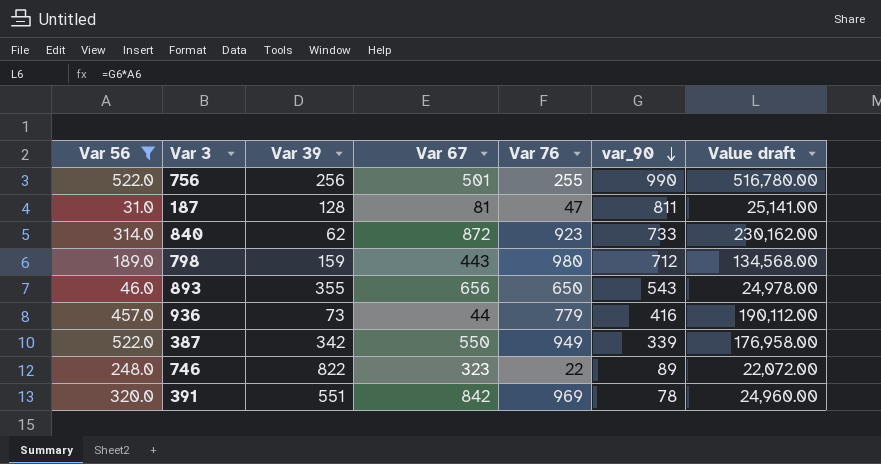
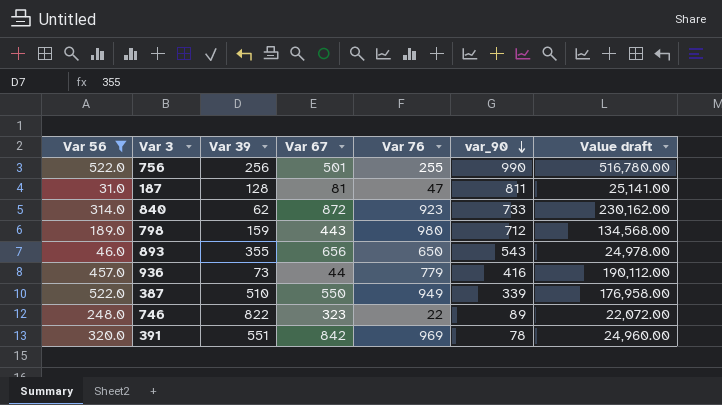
387 | Var 39: 342 -> 510

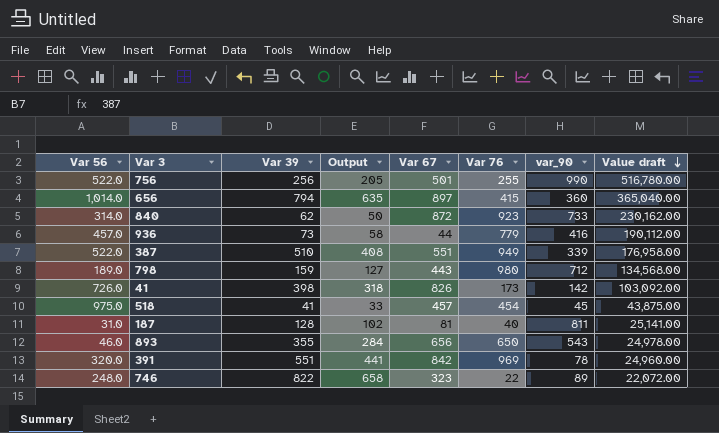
filter: Var 56 <= 522.0 -> none
row order: var_90 descending -> Value draft descending
column Output | formula: none -> [Var 39] * 0.8
387 | Var 67: 550 -> 551
187 | Var 76: 47 -> 40

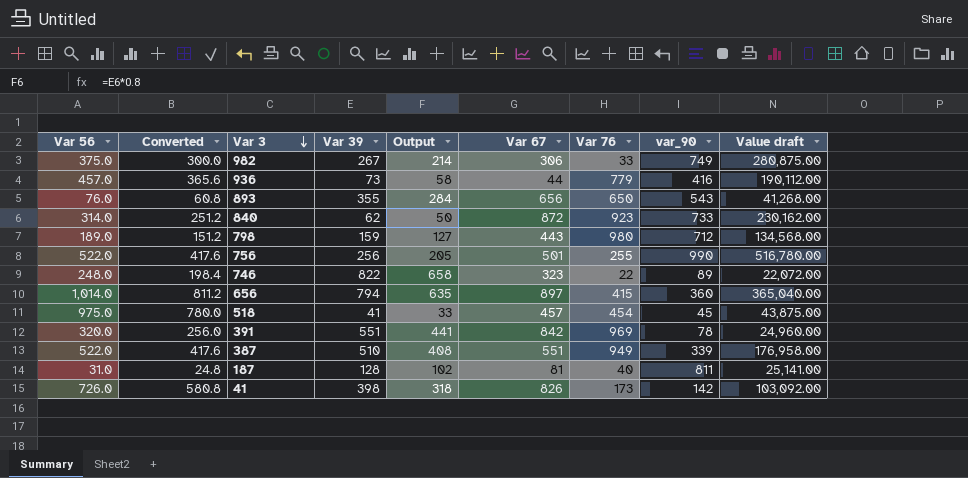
row order: Value draft descending -> Var 3 descending
column Converted | formula: none -> [Var 56] * 0.8
row 982: none -> 375.0 | 300.0 | 267 | 214 | 306 | 33 | 749 | 280,875.00
893 | Var 56: 46.0 -> 76.0
893 | Value draft: 24,978.00 -> 41,268.00

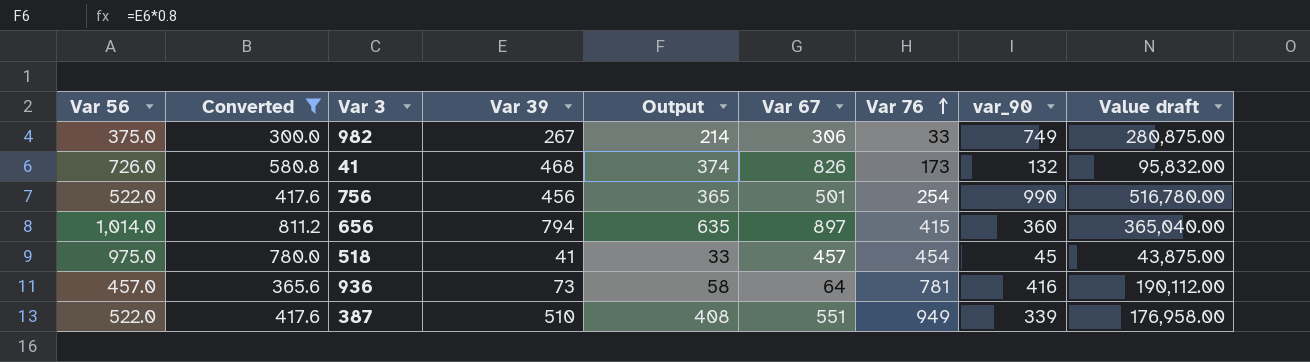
filter: none -> Converted >= 300.0
row order: Var 3 descending -> Var 76 ascending
41 | Var 39: 398 -> 468
41 | Output: 318 -> 374
41 | var_90: 142 -> 132
41 | Value draft: 103,092.00 -> 95,832.00
756 | Var 39: 256 -> 456
756 | Output: 205 -> 365
756 | Var 76: 255 -> 254
936 | Var 67: 44 -> 64
936 | Var 76: 779 -> 781

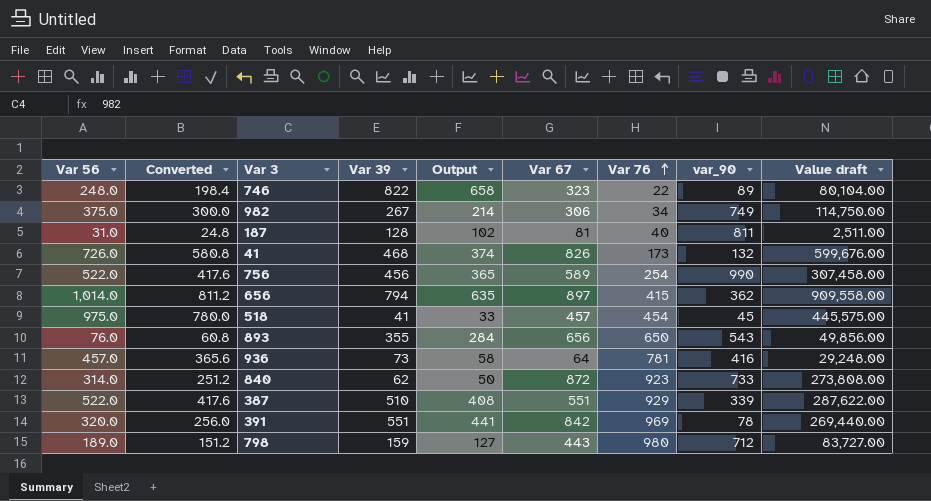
filter: Converted >= 300.0 -> none
column Value draft | formula: [Var 56] * [var_90] -> [Var 56] * [Var 67]
982 | Var 76: 33 -> 34
756 | Var 67: 501 -> 589
656 | var_90: 360 -> 362
387 | Var 76: 949 -> 929

